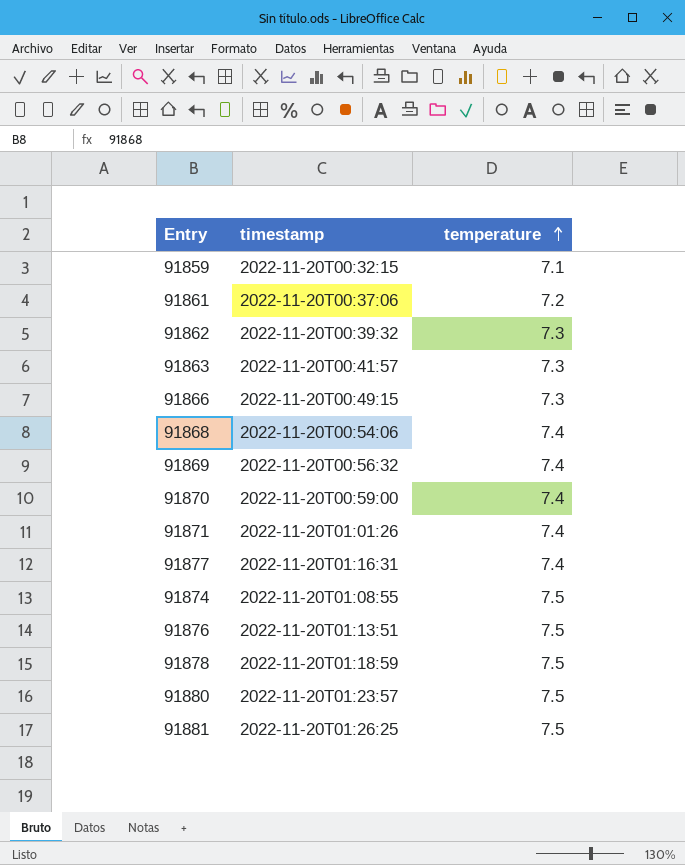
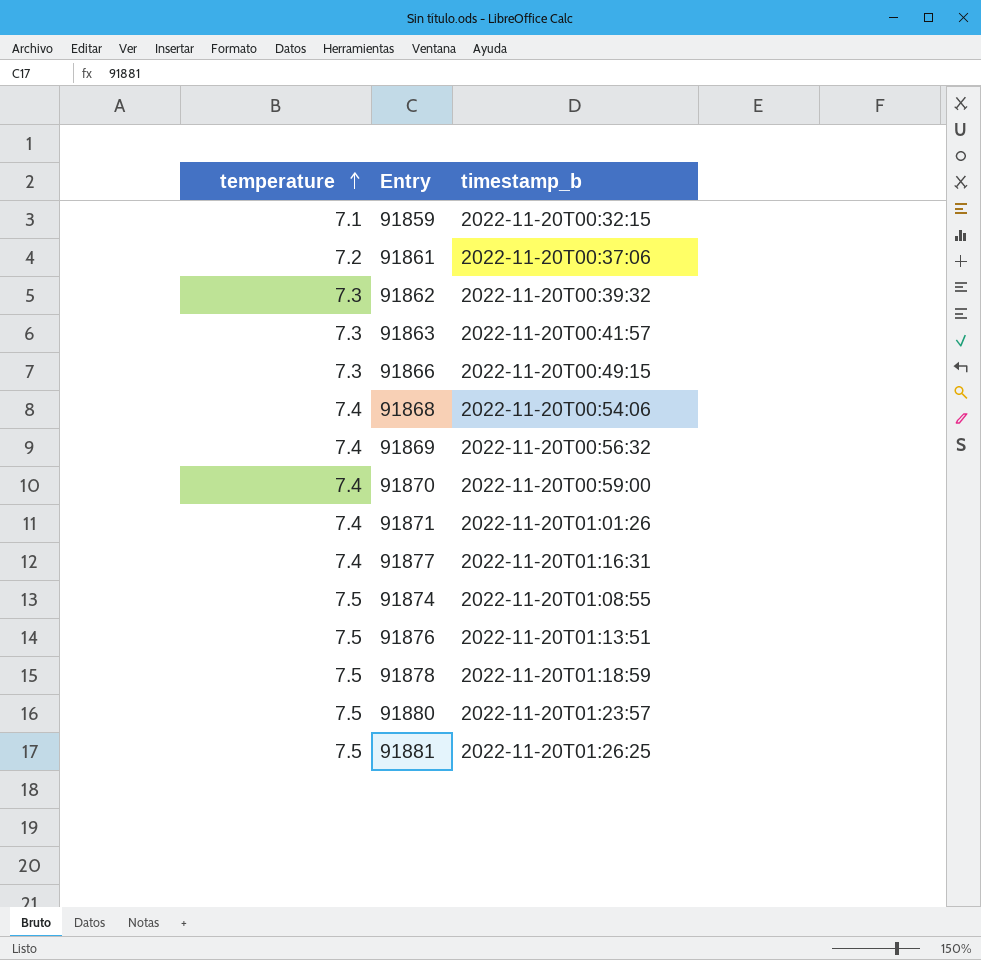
column temperature | position: 3 -> 1
column name: timestamp -> timestamp_b

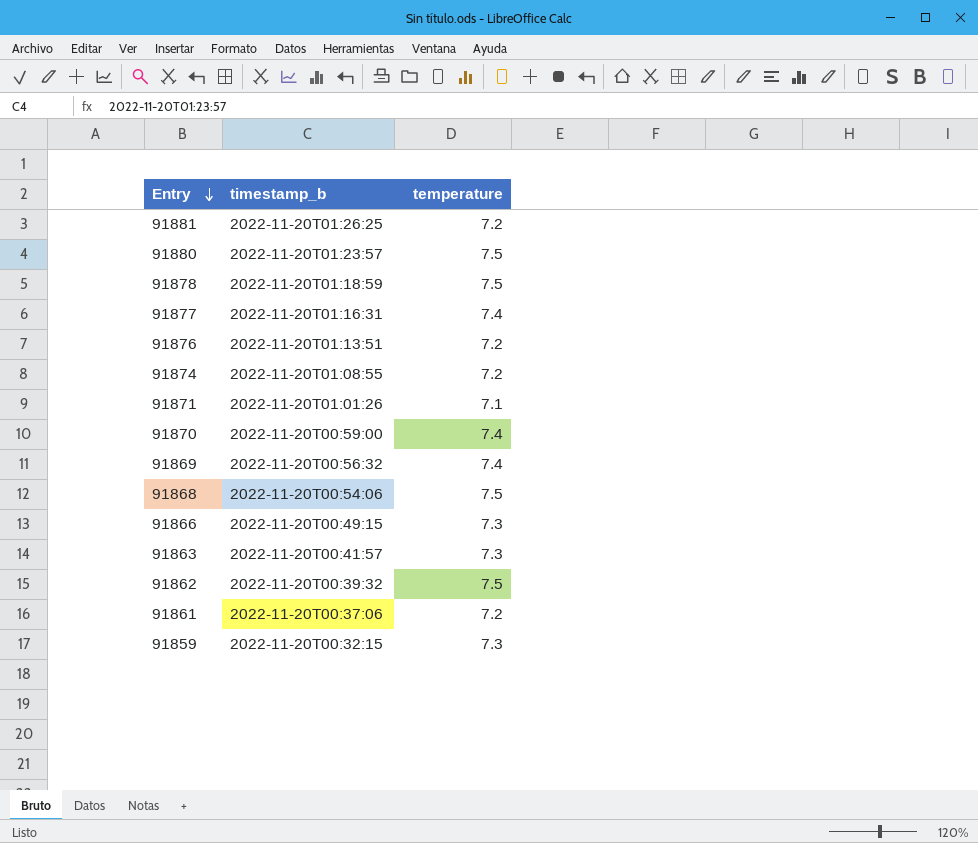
row order: temperature ascending -> Entry descending
column temperature | position: 1 -> 3
91881 | temperature: 7.5 -> 7.2
91876 | temperature: 7.5 -> 7.2
91874 | temperature: 7.5 -> 7.2
91871 | temperature: 7.4 -> 7.1
91868 | temperature: 7.4 -> 7.5
91862 | temperature: 7.3 -> 7.5
91859 | temperature: 7.1 -> 7.3

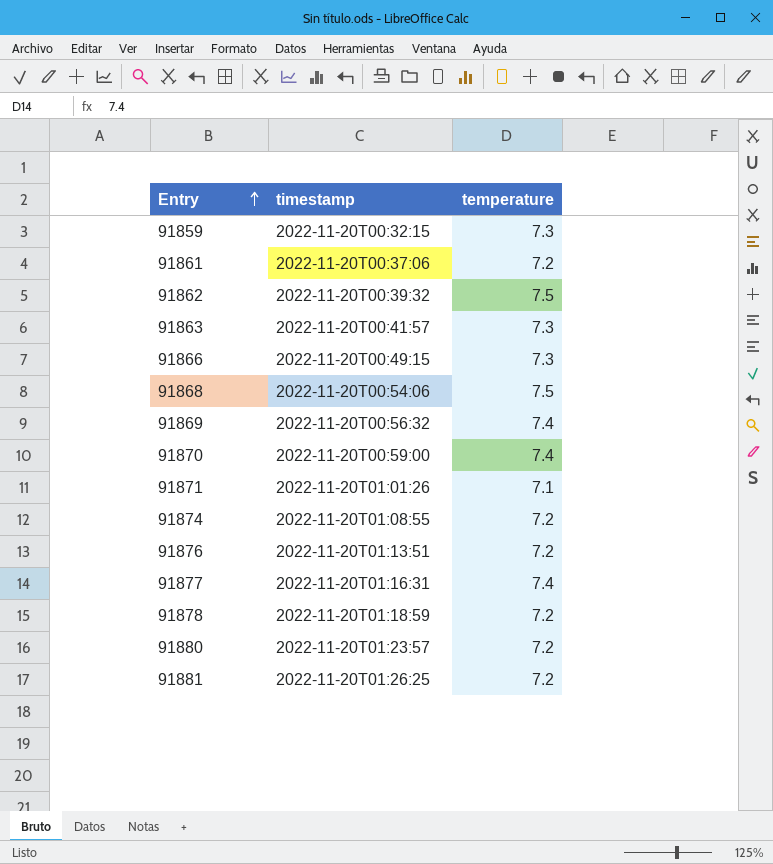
row order: Entry descending -> Entry ascending
column name: timestamp_b -> timestamp
91878 | temperature: 7.5 -> 7.2
91880 | temperature: 7.5 -> 7.2

